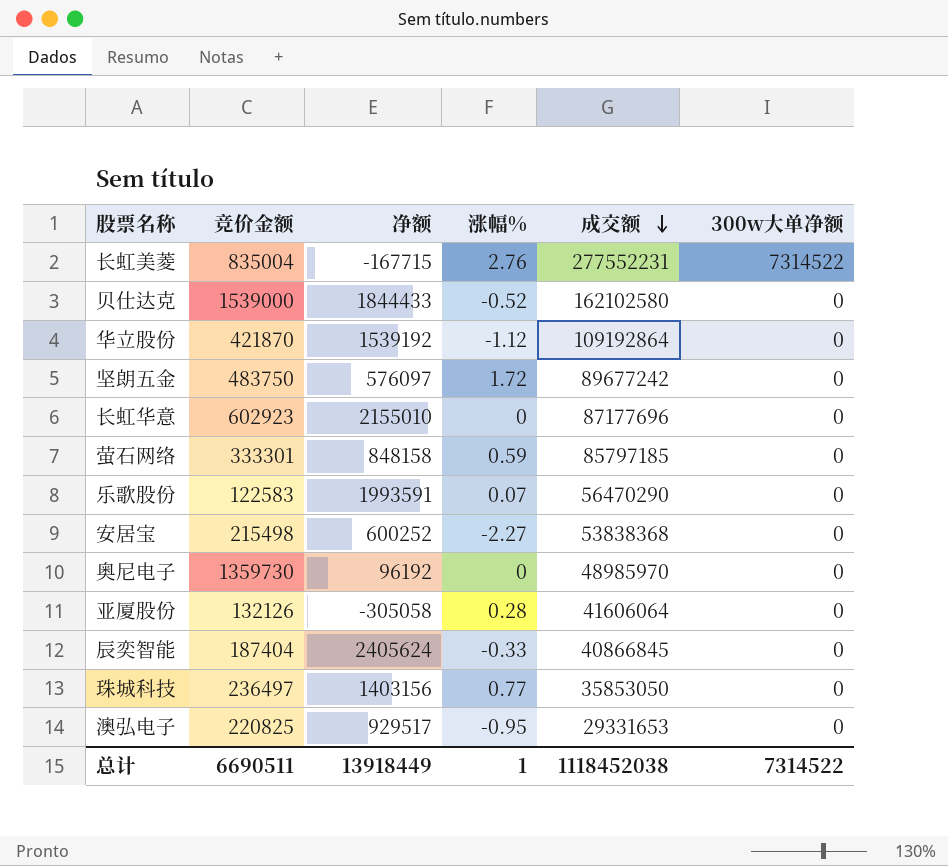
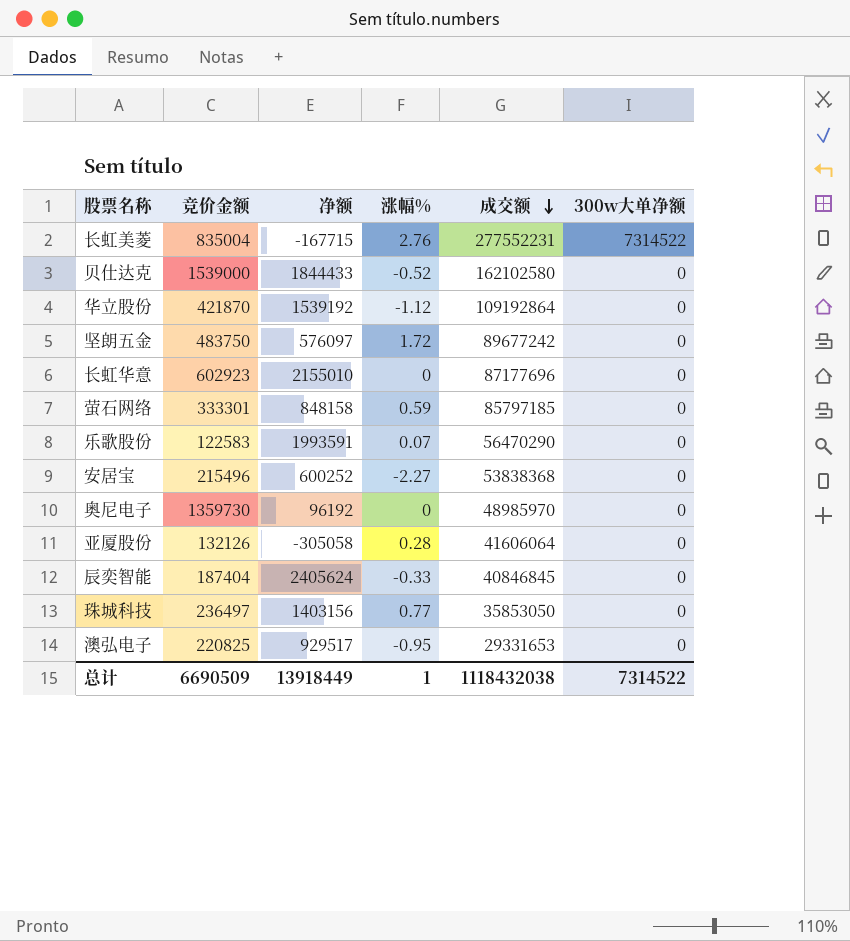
安居宝 | 竞价金额: 215498 -> 215496
辰奕智能 | 成交额: 40866845 -> 40846845
总计 | 竞价金额: 6690511 -> 6690509
总计 | 成交额: 1118452038 -> 1118432038

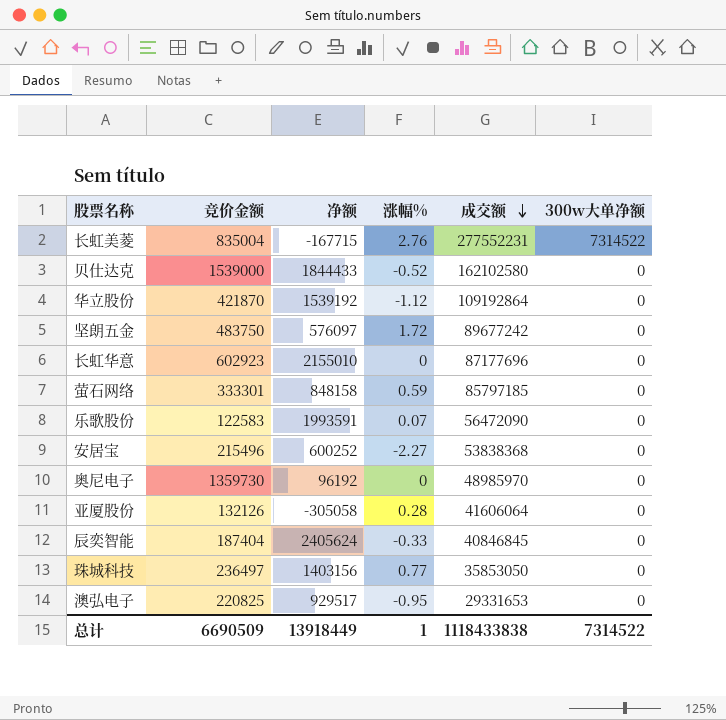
乐歌股份 | 成交额: 56470290 -> 56472090
总计 | 成交额: 1118432038 -> 1118433838

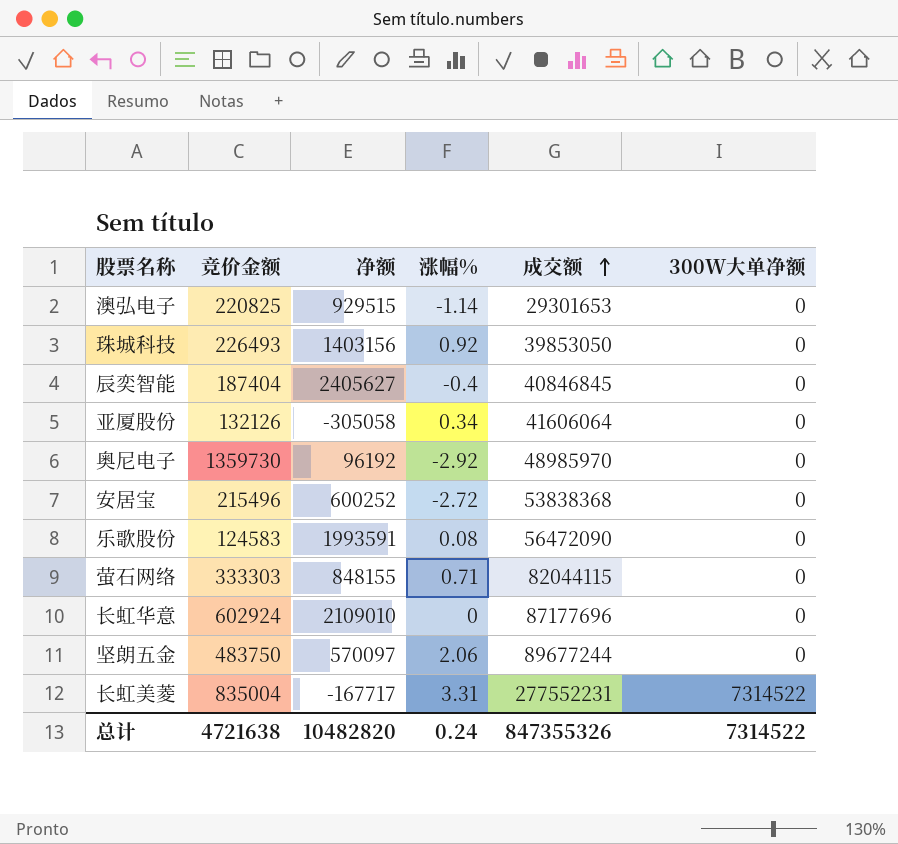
row order: 成交额 descending -> 成交额 ascending
column name: 300w大单净额 -> 300W大单净额
row 贝仕达克: 1539000 | 1844433 | -0.52 | 162102580 | 0 -> none
row 华立股份: 421870 | 1539192 | -1.12 | 109192864 | 0 -> none
澳弘电子 | 净额: 929517 -> 929515
澳弘电子 | 涨幅%: -0.95 -> -1.14
澳弘电子 | 成交额: 29331653 -> 29301653
珠城科技 | 竞价金额: 236497 -> 226493
珠城科技 | 涨幅%: 0.77 -> 0.92
珠城科技 | 成交额: 35853050 -> 39853050
辰奕智能 | 净额: 2405624 -> 2405627
辰奕智能 | 涨幅%: -0.33 -> -0.4
亚厦股份 | 涨幅%: 0.28 -> 0.34
奥尼电子 | 涨幅%: 0 -> -2.92
安居宝 | 涨幅%: -2.27 -> -2.72
乐歌股份 | 竞价金额: 122583 -> 124583
乐歌股份 | 涨幅%: 0.07 -> 0.08
萤石网络 | 竞价金额: 333301 -> 333303
萤石网络 | 净额: 848158 -> 848155
萤石网络 | 涨幅%: 0.59 -> 0.71
萤石网络 | 成交额: 85797185 -> 82044115
长虹华意 | 竞价金额: 602923 -> 602924
长虹华意 | 净额: 2155010 -> 2109010
坚朗五金 | 净额: 576097 -> 570097
坚朗五金 | 涨幅%: 1.72 -> 2.06
坚朗五金 | 成交额: 89677242 -> 89677244
长虹美菱 | 净额: -167715 -> -167717
长虹美菱 | 涨幅%: 2.76 -> 3.31
总计 | 竞价金额: 6690509 -> 4721638
总计 | 净额: 13918449 -> 10482820
总计 | 涨幅%: 1 -> 0.24
总计 | 成交额: 1118433838 -> 847355326

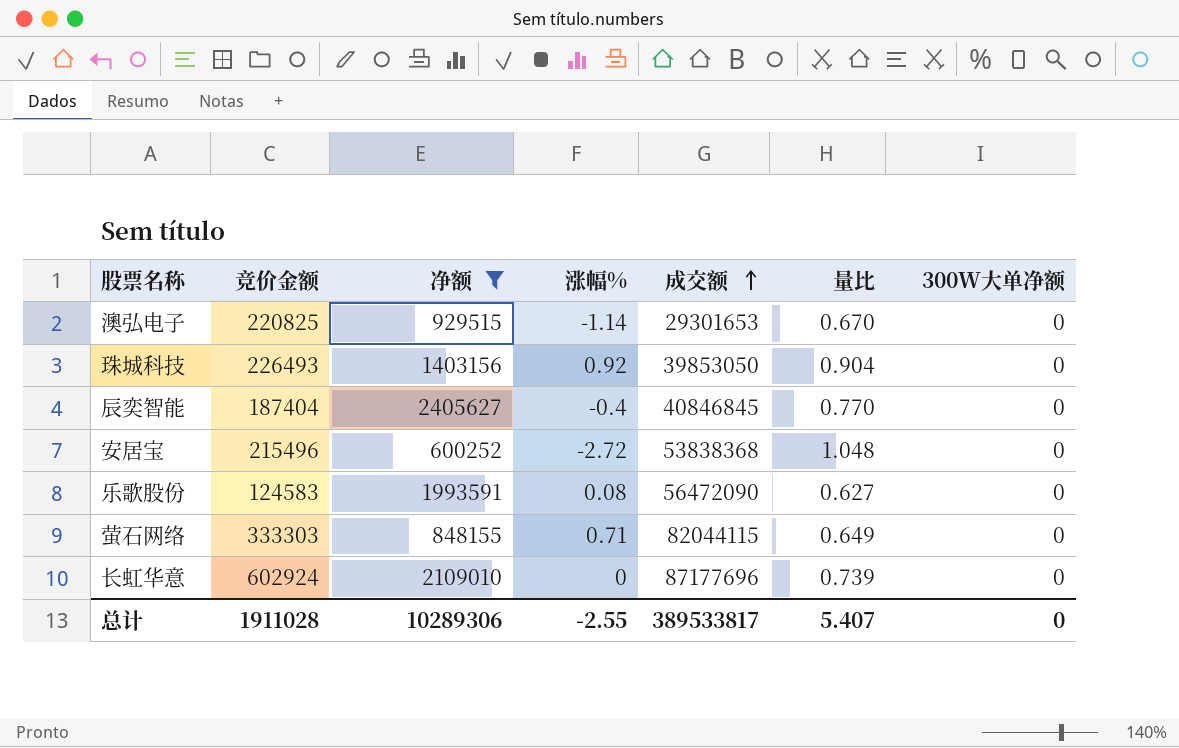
filter: none -> 净额 >= 600252
column 量比 | position: none -> 6
总计 | 竞价金额: 4721638 -> 1911028
总计 | 净额: 10482820 -> 10289306
总计 | 涨幅%: 0.24 -> -2.55
总计 | 成交额: 847355326 -> 389533817
总计 | 300W大单净额: 7314522 -> 0

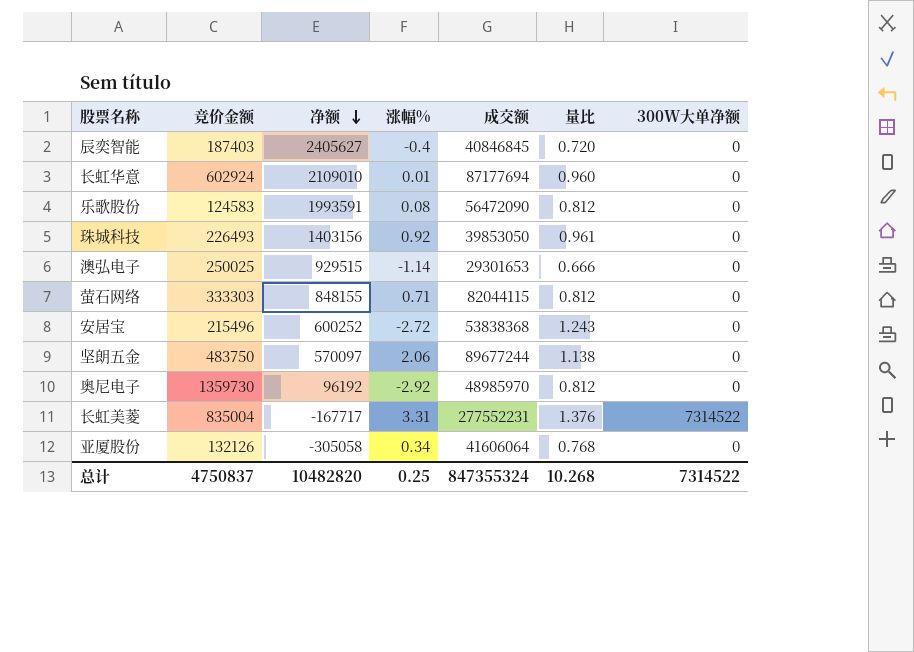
filter: 净额 >= 600252 -> none
row order: 成交额 ascending -> 净额 descending
辰奕智能 | 竞价金额: 187404 -> 187403
辰奕智能 | 量比: 0.770 -> 0.720
长虹华意 | 涨幅%: 0 -> 0.01
长虹华意 | 成交额: 87177696 -> 87177694
长虹华意 | 量比: 0.739 -> 0.960
乐歌股份 | 量比: 0.627 -> 0.812
珠城科技 | 量比: 0.904 -> 0.961
澳弘电子 | 竞价金额: 220825 -> 250025
澳弘电子 | 量比: 0.670 -> 0.666
萤石网络 | 量比: 0.649 -> 0.812
安居宝 | 量比: 1.048 -> 1.243
总计 | 竞价金额: 1911028 -> 4750837
总计 | 净额: 10289306 -> 10482820
总计 | 涨幅%: -2.55 -> 0.25
总计 | 成交额: 389533817 -> 847355324
总计 | 量比: 5.407 -> 10.268
总计 | 300W大单净额: 0 -> 7314522

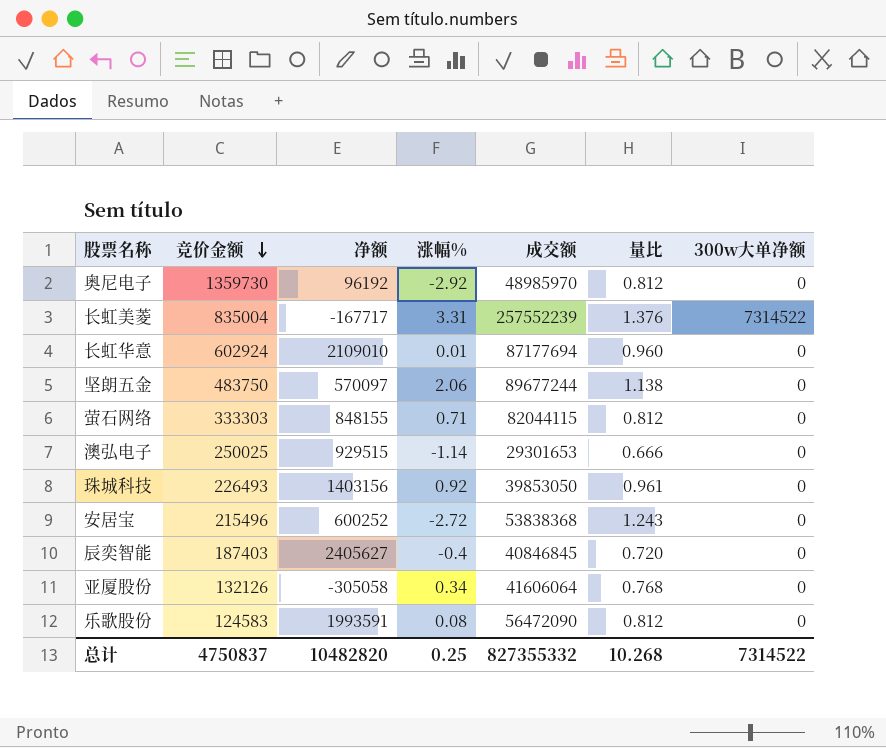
row order: 净额 descending -> 竞价金额 descending
column name: 300W大单净额 -> 300w大单净额
长虹美菱 | 成交额: 277552231 -> 257552239
总计 | 成交额: 847355324 -> 827355332

